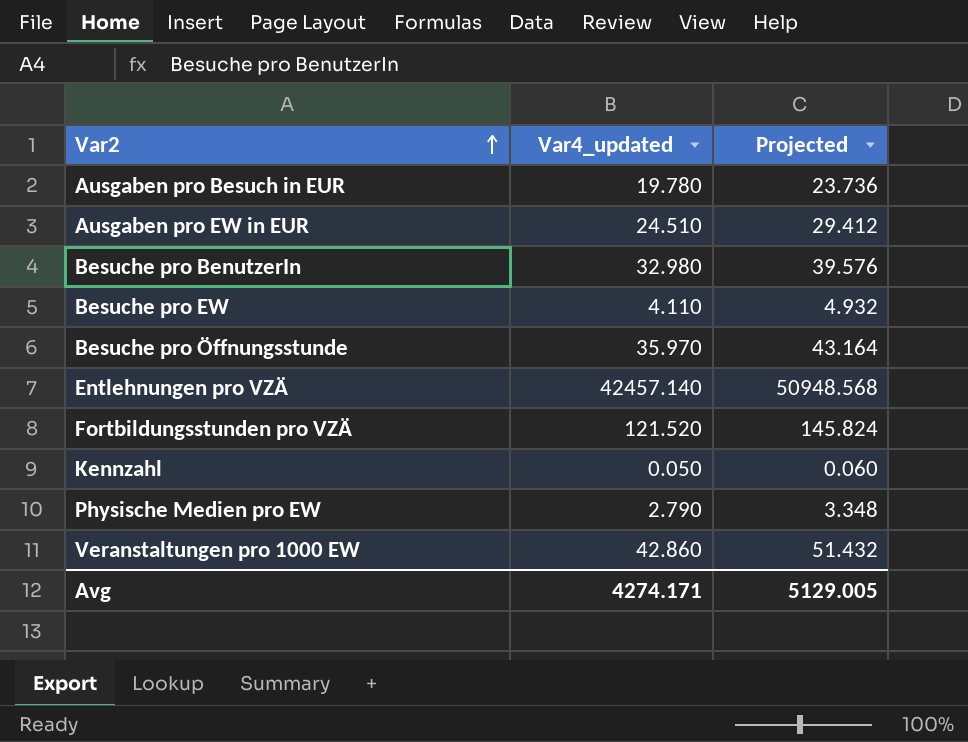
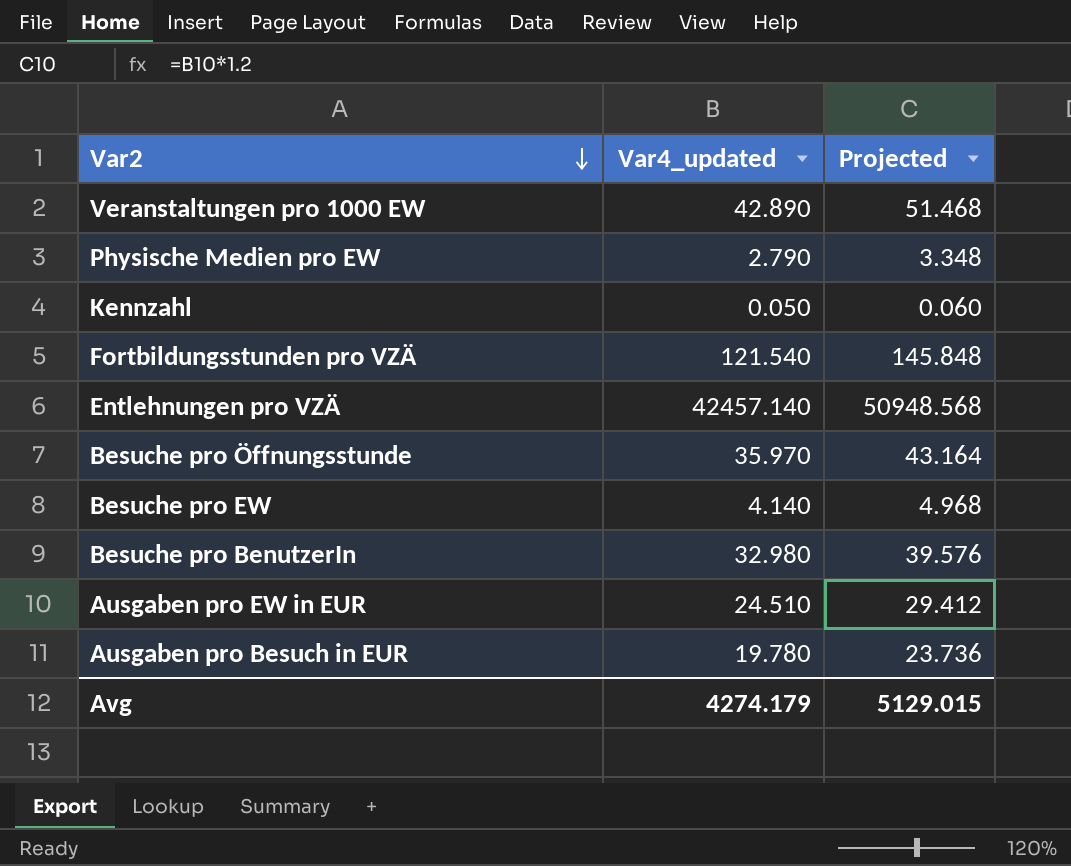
row order: Var2 ascending -> Var2 descending
Veranstaltungen pro 1000 EW | Var4_updated: 42.860 -> 42.890
Veranstaltungen pro 1000 EW | Projected: 51.432 -> 51.468
Fortbildungsstunden pro VZÄ | Var4_updated: 121.520 -> 121.540
Fortbildungsstunden pro VZÄ | Projected: 145.824 -> 145.848
Besuche pro EW | Var4_updated: 4.110 -> 4.140
Besuche pro EW | Projected: 4.932 -> 4.968
Avg | Var4_updated: 4274.171 -> 4274.179
Avg | Projected: 5129.005 -> 5129.015

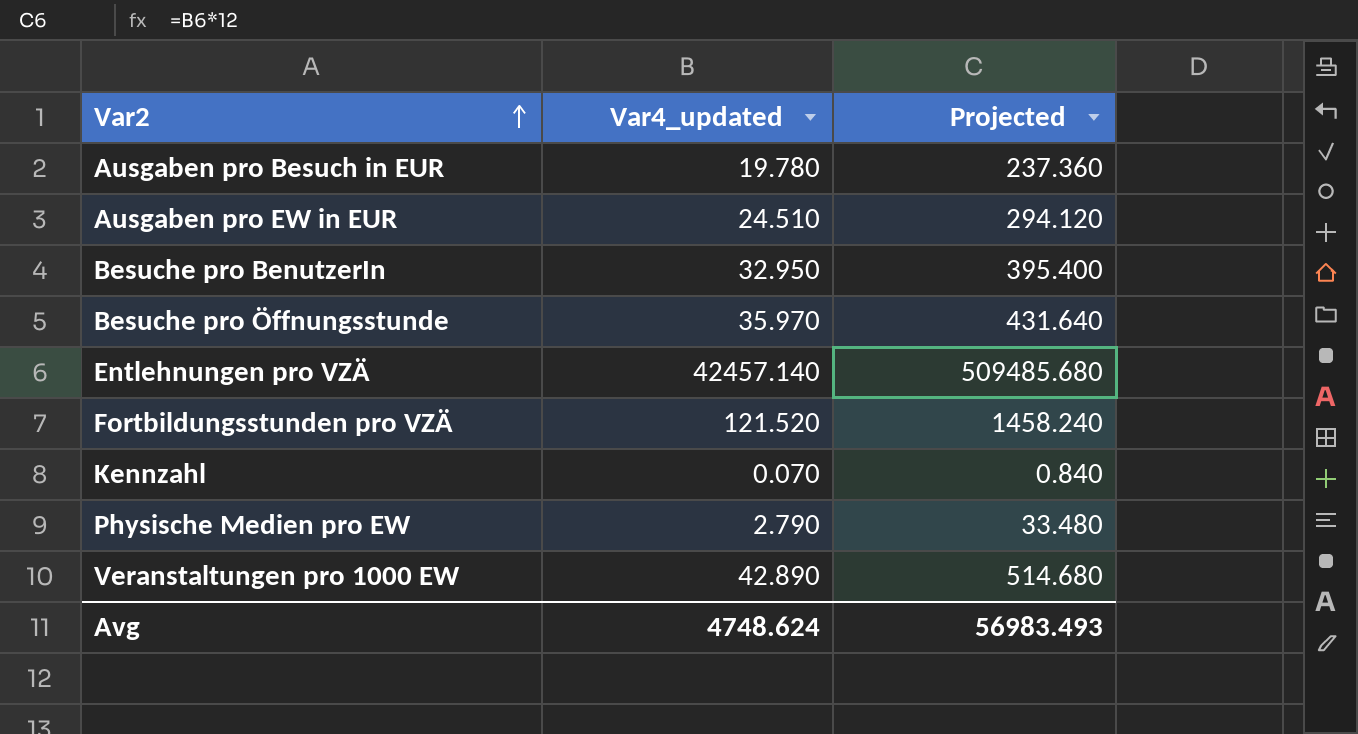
row order: Var2 descending -> Var2 ascending
column Projected | formula: [Var4_updated] * 1.2 -> [Var4_updated] * 12
row Besuche pro EW: 4.140 | 4.968 -> none
Besuche pro BenutzerIn | Var4_updated: 32.980 -> 32.950
Fortbildungsstunden pro VZÄ | Var4_updated: 121.540 -> 121.520
Kennzahl | Var4_updated: 0.050 -> 0.070
Avg | Var4_updated: 4274.179 -> 4748.624
Avg | Projected: 5129.015 -> 56983.493

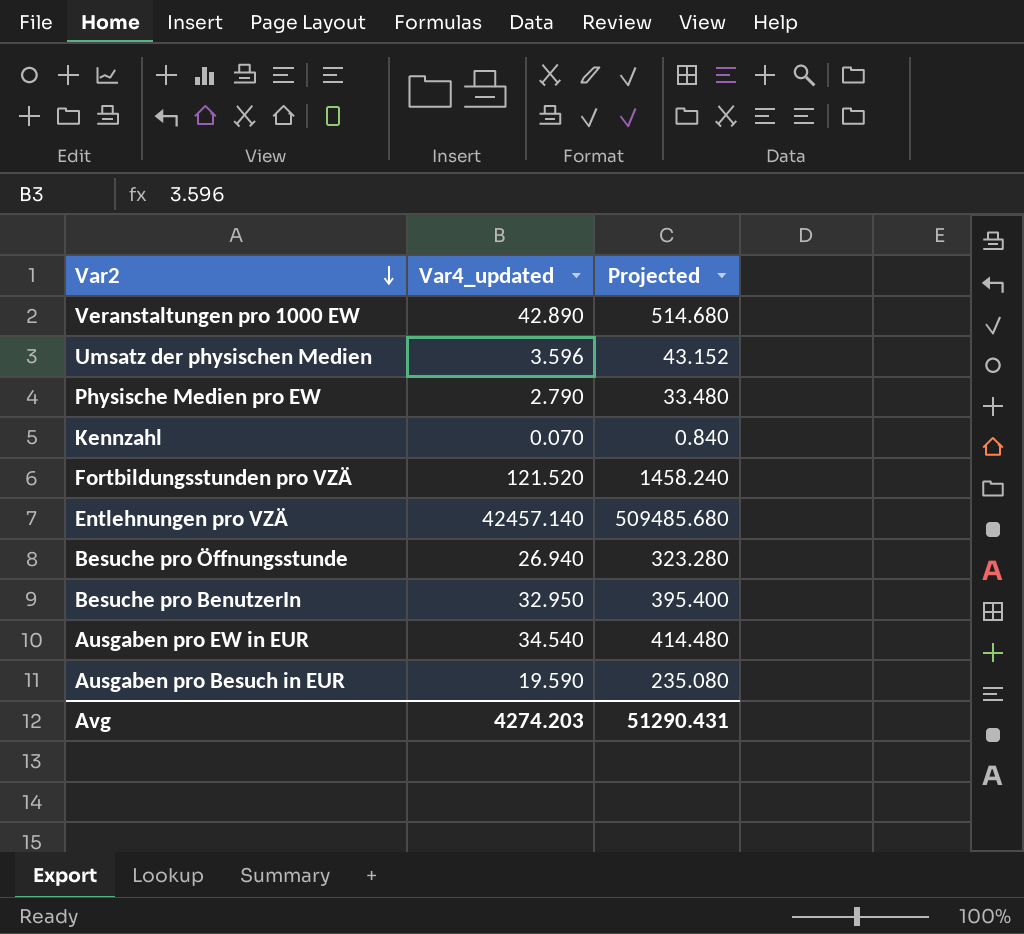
row order: Var2 ascending -> Var2 descending
row Umsatz der physischen Medien: none -> 3.596 | 43.152
Besuche pro Öffnungsstunde | Var4_updated: 35.970 -> 26.940
Besuche pro Öffnungsstunde | Projected: 431.640 -> 323.280
Ausgaben pro EW in EUR | Var4_updated: 24.510 -> 34.540
Ausgaben pro EW in EUR | Projected: 294.120 -> 414.480
Ausgaben pro Besuch in EUR | Var4_updated: 19.780 -> 19.590
Ausgaben pro Besuch in EUR | Projected: 237.360 -> 235.080
Avg | Var4_updated: 4748.624 -> 4274.203
Avg | Projected: 56983.493 -> 51290.431

